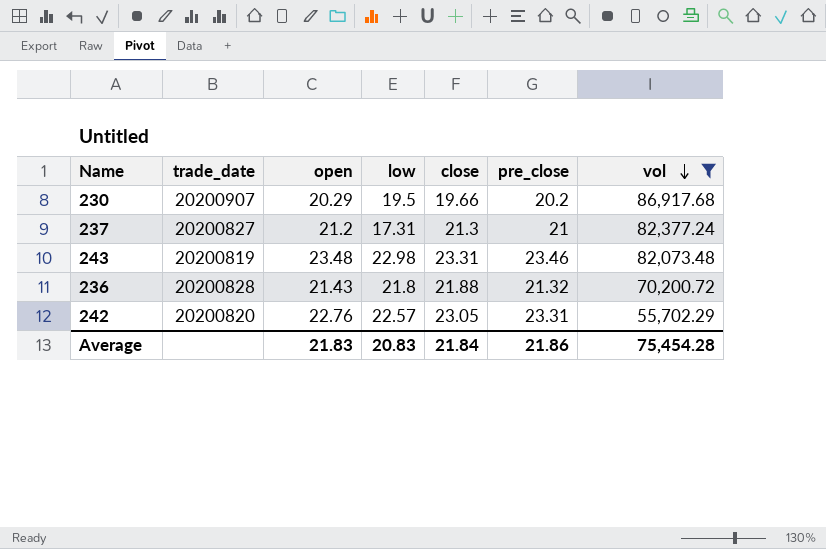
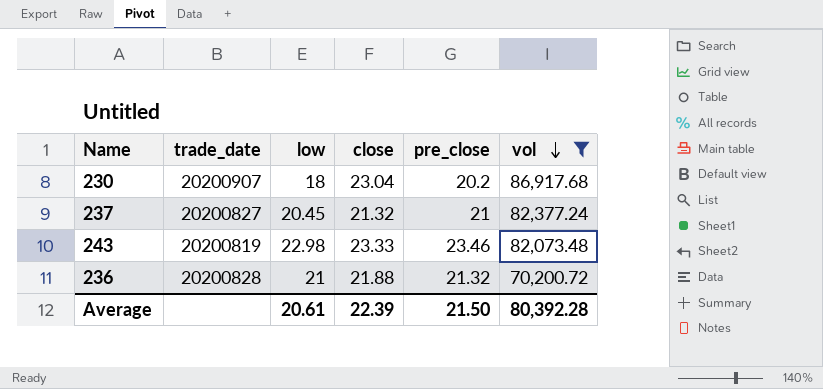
column open | position: 3 -> none
row 242: 20200820 | 22.76 | 22.57 | 23.05 | 23.31 | 55,702.29 -> none
230 | low: 19.5 -> 18
230 | close: 19.66 -> 23.04
237 | low: 17.31 -> 20.45
237 | close: 21.3 -> 21.32
243 | close: 23.31 -> 23.33
236 | low: 21.8 -> 21
Average | low: 20.83 -> 20.61
Average | close: 21.84 -> 22.39
Average | pre_close: 21.86 -> 21.50
Average | vol: 75,454.28 -> 80,392.28

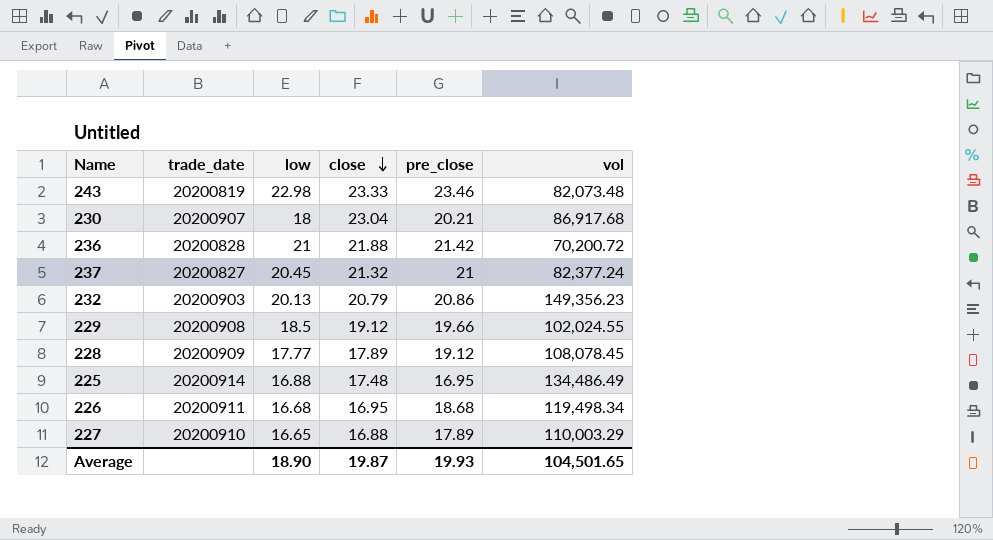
filter: vol <= 86,917.68 -> none
row order: vol descending -> close descending
230 | pre_close: 20.2 -> 20.21
236 | pre_close: 21.32 -> 21.42
Average | low: 20.61 -> 18.90
Average | close: 22.39 -> 19.87
Average | pre_close: 21.50 -> 19.93
Average | vol: 80,392.28 -> 104,501.65

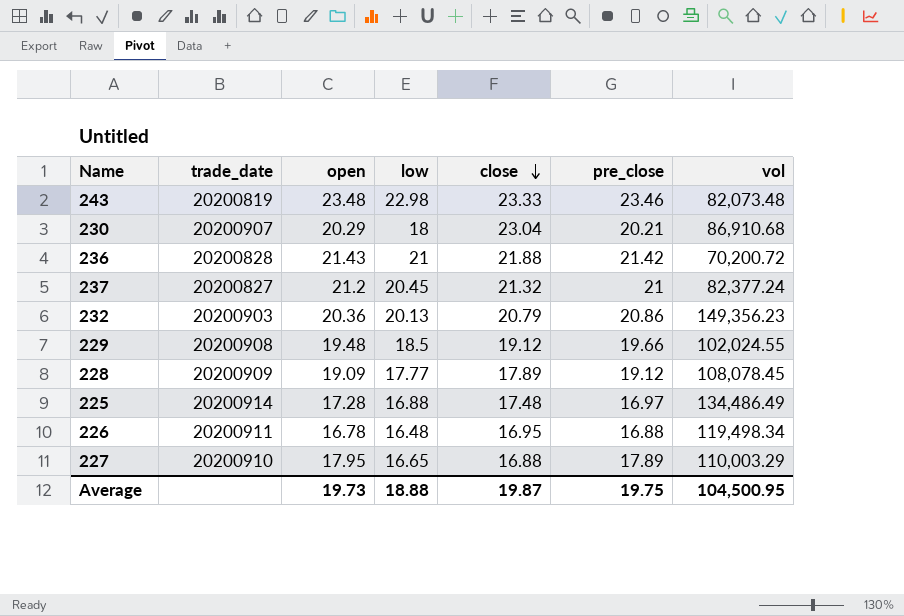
column open | position: none -> 3
230 | vol: 86,917.68 -> 86,910.68
225 | pre_close: 16.95 -> 16.97
226 | low: 16.68 -> 16.48
226 | pre_close: 18.68 -> 16.88
Average | low: 18.90 -> 18.88
Average | pre_close: 19.93 -> 19.75
Average | vol: 104,501.65 -> 104,500.95

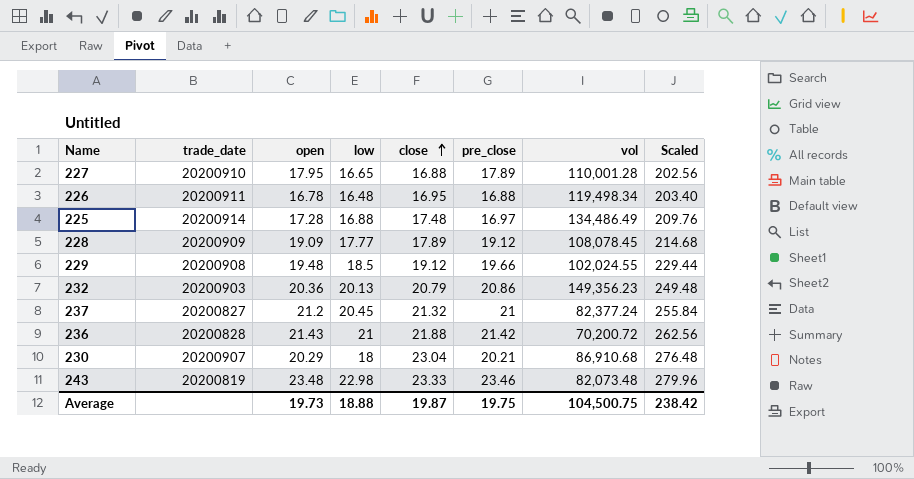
row order: close descending -> close ascending
column Scaled | formula: none -> [close] * 12
227 | vol: 110,003.29 -> 110,001.28
Average | vol: 104,500.95 -> 104,500.75

